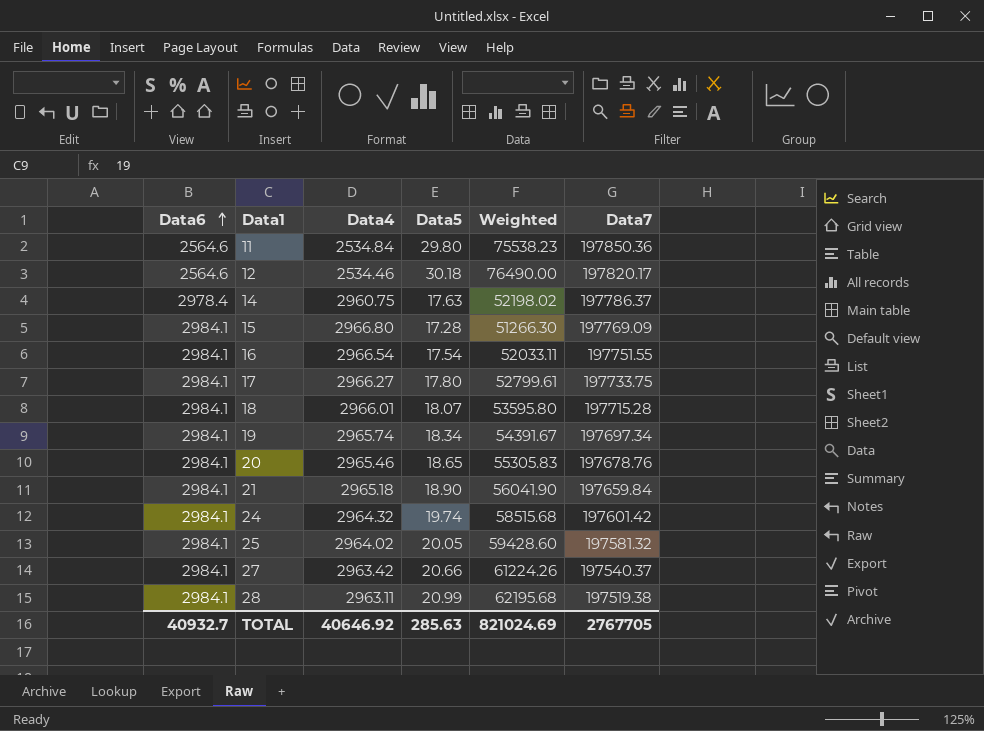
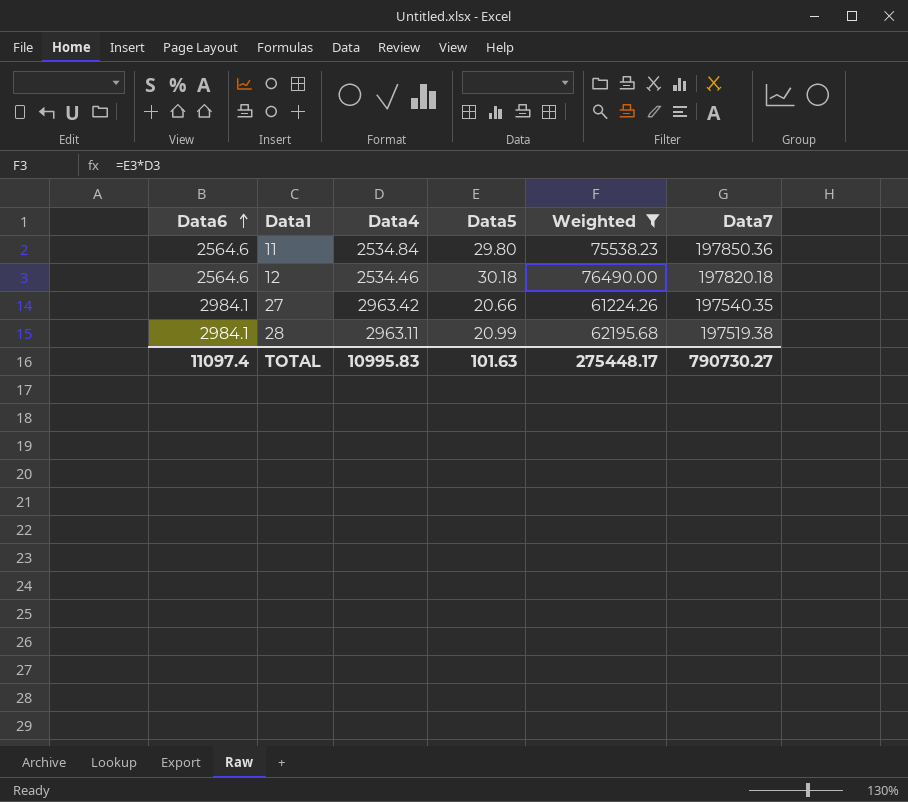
filter: none -> Weighted >= 61224.26
12 | Data7: 197820.17 -> 197820.18
27 | Data7: 197540.37 -> 197540.35
TOTAL | Data6: 40932.7 -> 11097.4
TOTAL | Data4: 40646.92 -> 10995.83
TOTAL | Data5: 285.63 -> 101.63
TOTAL | Weighted: 821024.69 -> 275448.17
TOTAL | Data7: 2767705 -> 790730.27

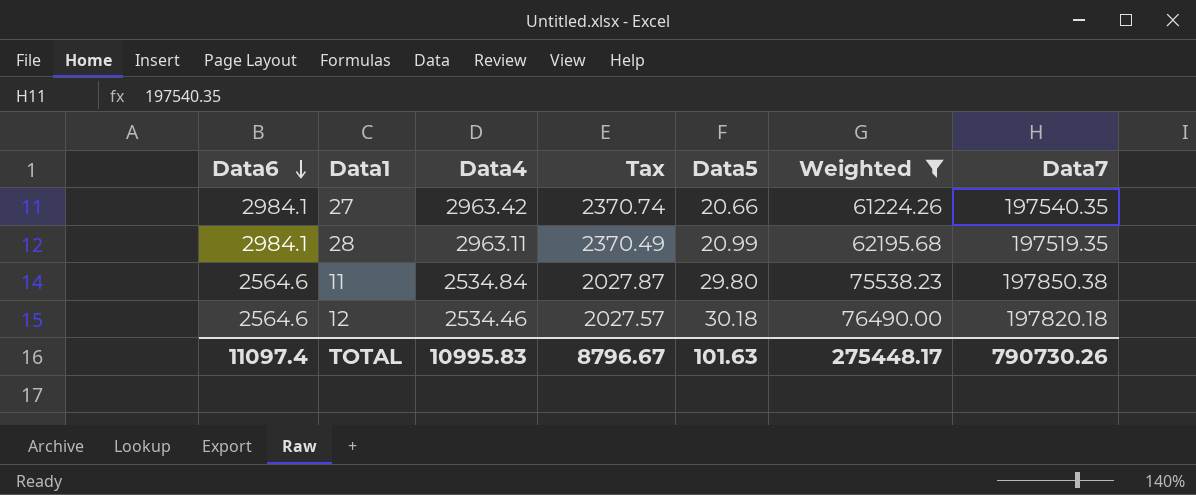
row order: Data6 ascending -> Data6 descending
column Tax | formula: none -> [Data4] * 0.8
28 | Data7: 197519.38 -> 197519.35
11 | Data7: 197850.36 -> 197850.38
TOTAL | Data7: 790730.27 -> 790730.26

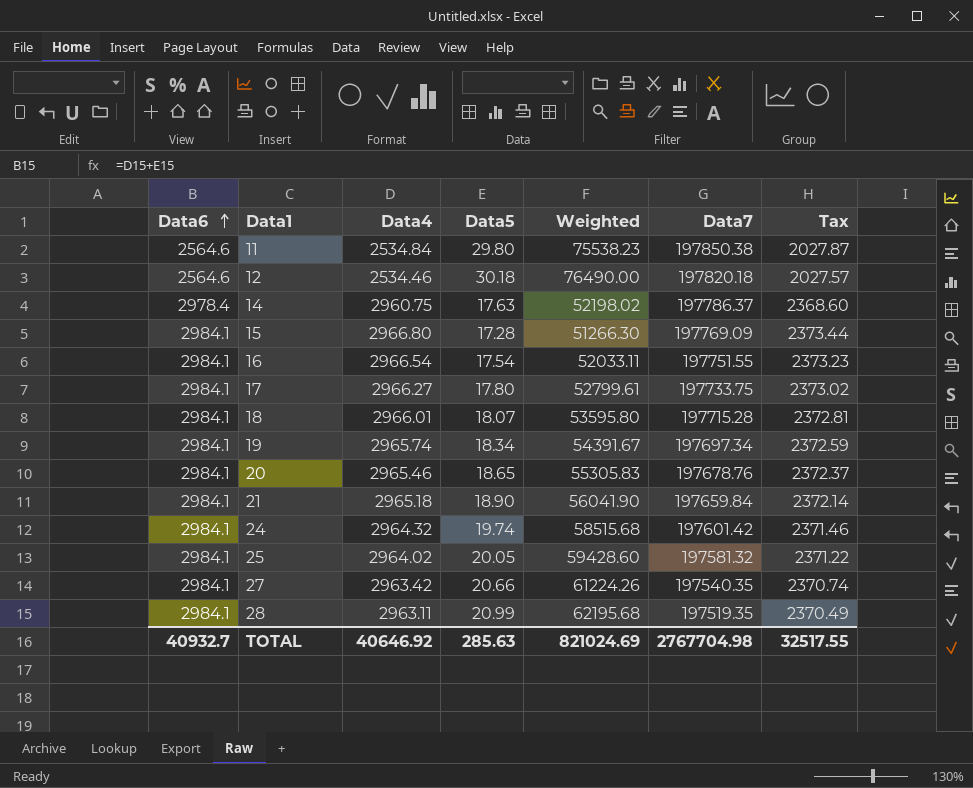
filter: Weighted >= 61224.26 -> none
row order: Data6 descending -> Data6 ascending
column Tax | position: 4 -> 7
TOTAL | Data6: 11097.4 -> 40932.7
TOTAL | Data4: 10995.83 -> 40646.92
TOTAL | Data5: 101.63 -> 285.63
TOTAL | Weighted: 275448.17 -> 821024.69
TOTAL | Data7: 790730.26 -> 2767704.98
TOTAL | Tax: 8796.67 -> 32517.55

